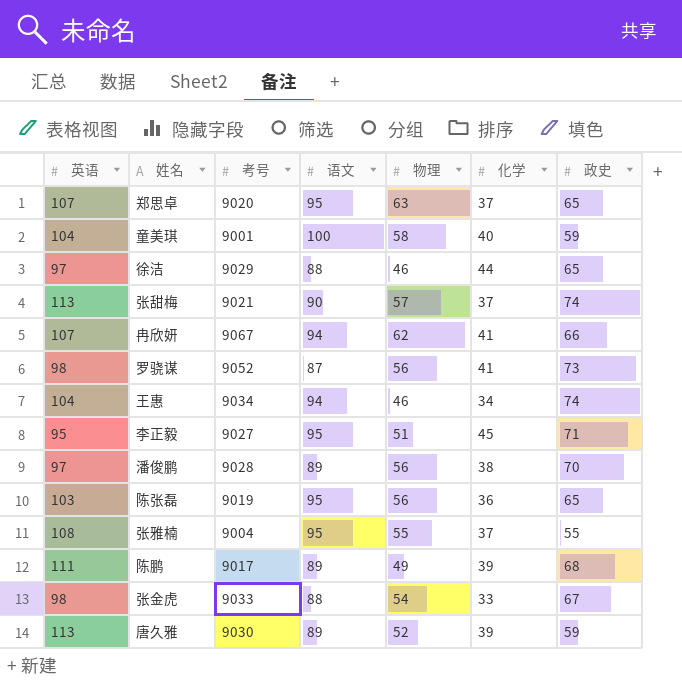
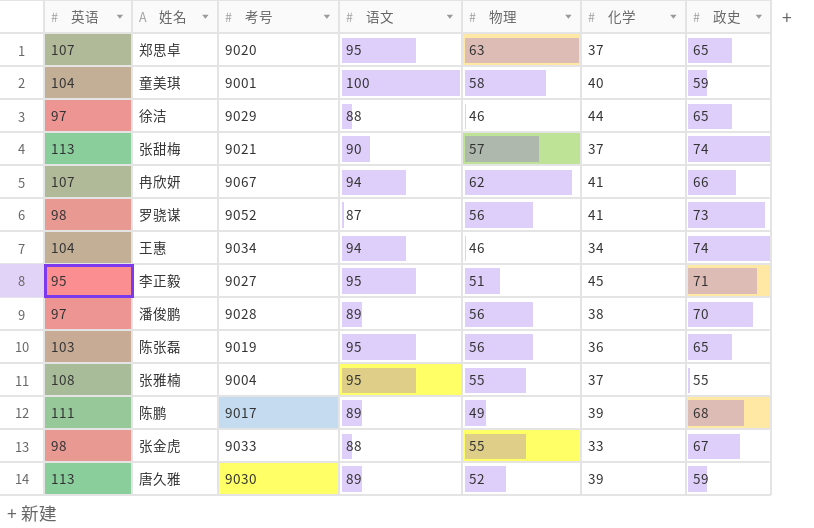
张金虎 | 物理: 54 -> 55

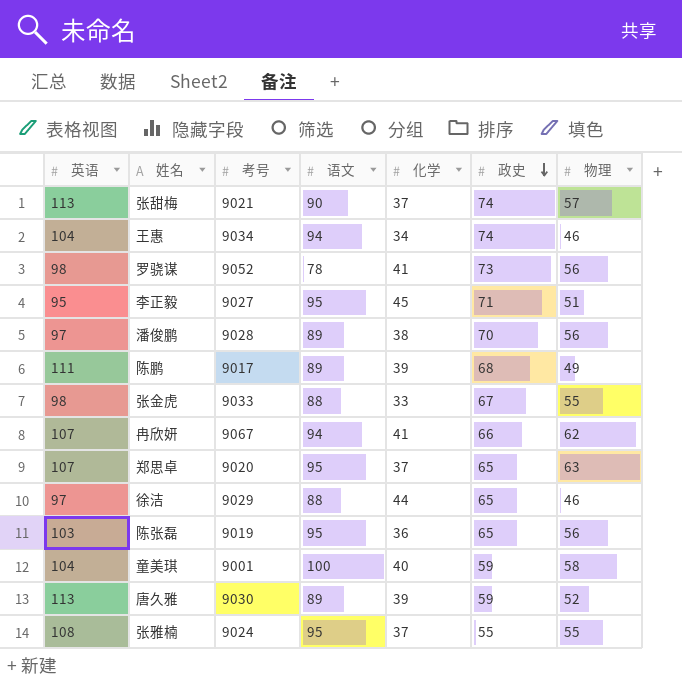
row order: none -> 政史 descending
column 物理 | position: 5 -> 7
罗骁谋 | 语文: 87 -> 78
张雅楠 | 考号: 9004 -> 9024

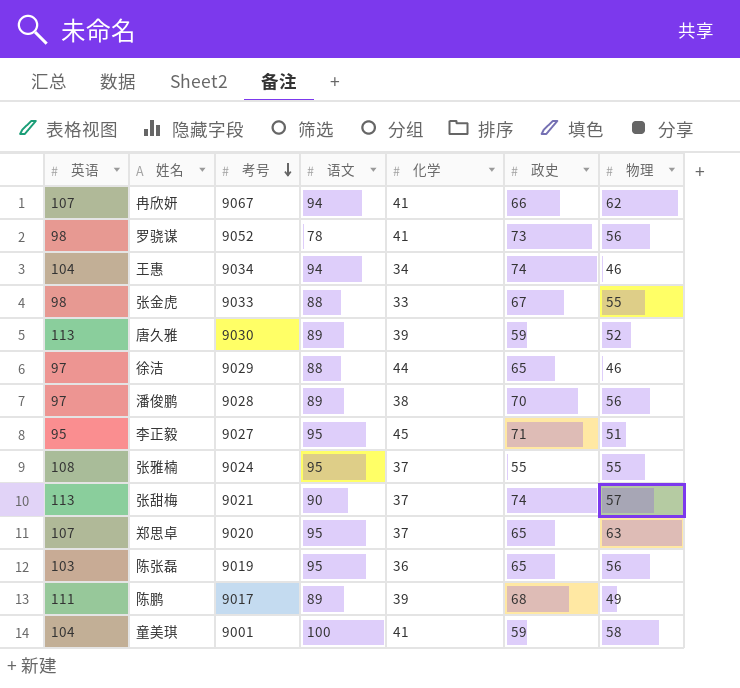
row order: 政史 descending -> 考号 descending
童美琪 | 化学: 40 -> 41

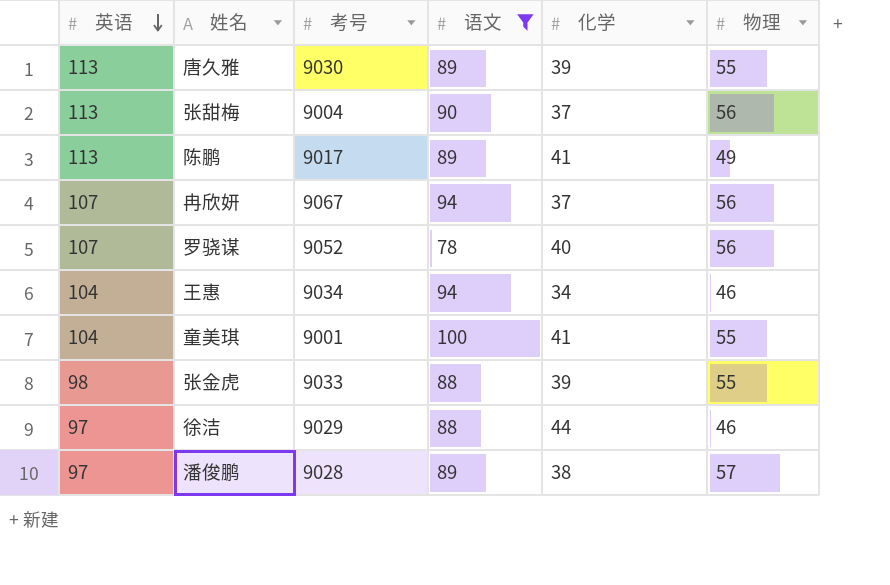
filter: none -> 语文 != 95
row order: 考号 descending -> 英语 descending
column 政史 | position: 6 -> none
唐久雅 | 物理: 52 -> 55
张甜梅 | 考号: 9021 -> 9004
张甜梅 | 物理: 57 -> 56
陈鹏 | 英语: 111 -> 113
陈鹏 | 化学: 39 -> 41
冉欣妍 | 化学: 41 -> 37
冉欣妍 | 物理: 62 -> 56
罗骁谋 | 英语: 98 -> 107
罗骁谋 | 化学: 41 -> 40
童美琪 | 物理: 58 -> 55
张金虎 | 化学: 33 -> 39
潘俊鹏 | 物理: 56 -> 57

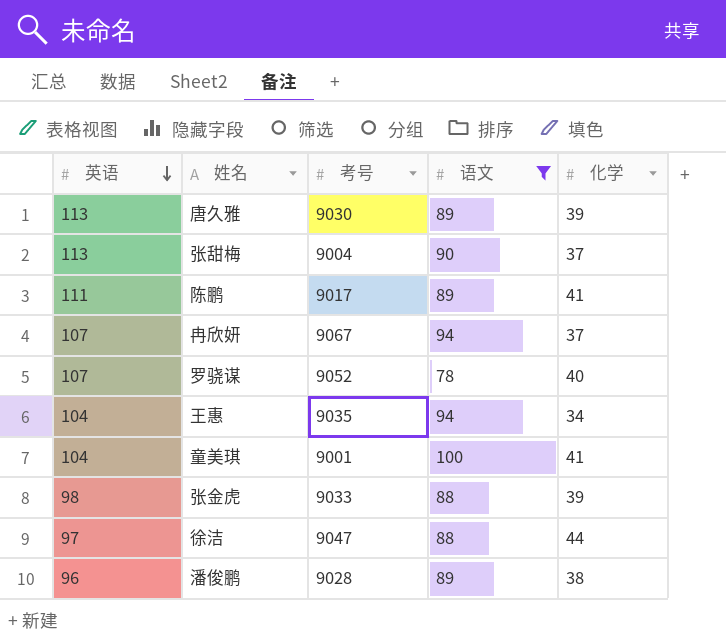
column 物理 | position: 6 -> none
陈鹏 | 英语: 113 -> 111
王惠 | 考号: 9034 -> 9035
徐洁 | 考号: 9029 -> 9047
潘俊鹏 | 英语: 97 -> 96

